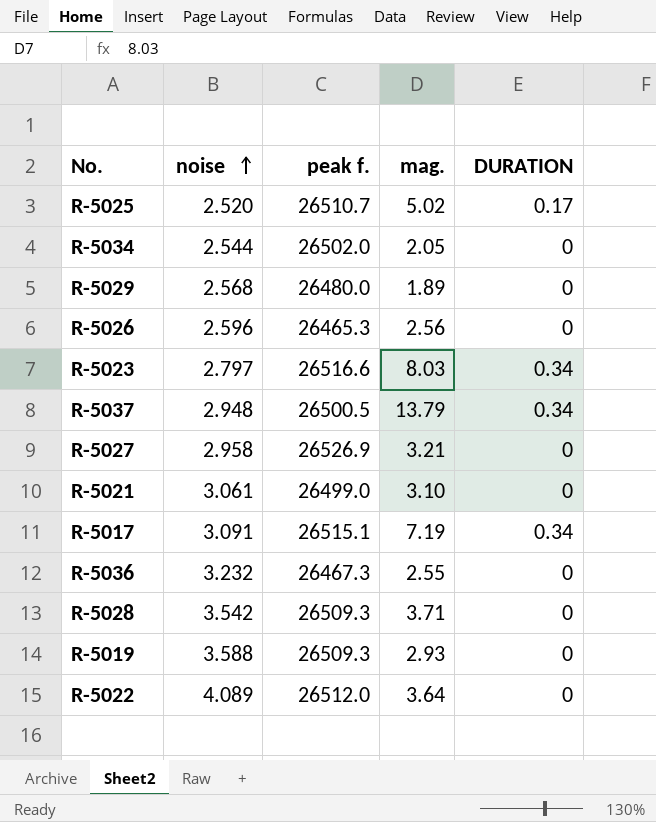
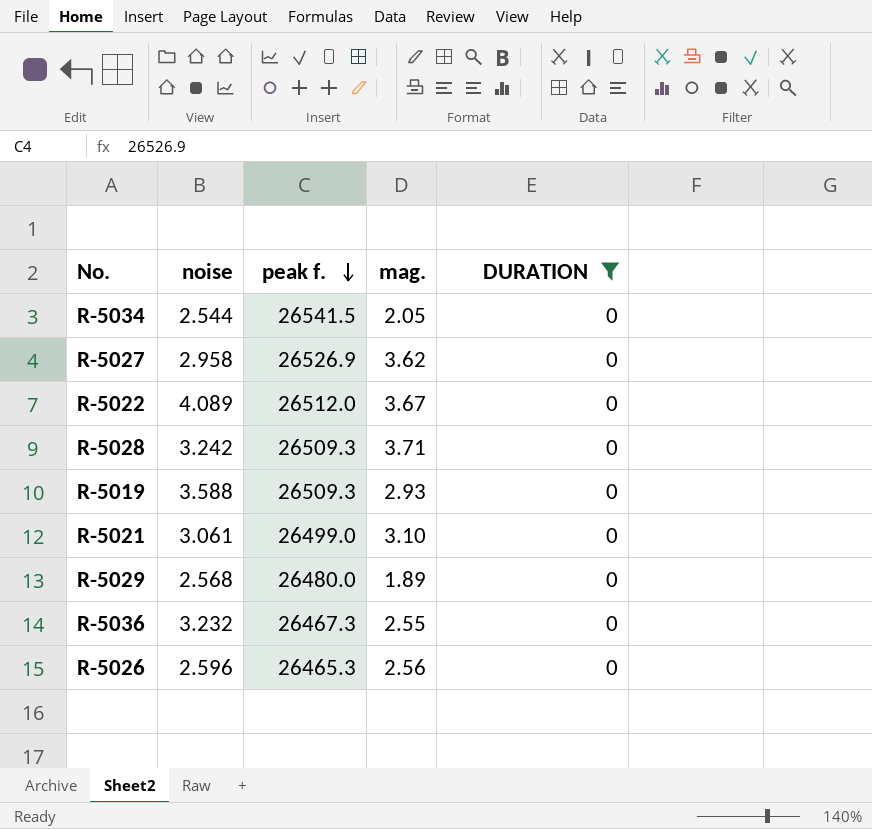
filter: none -> DURATION = 0
row order: noise ascending -> peak f. descending
R-5034 | peak f.: 26502.0 -> 26541.5
R-5027 | mag.: 3.21 -> 3.62
R-5022 | mag.: 3.64 -> 3.67
R-5028 | noise: 3.542 -> 3.242

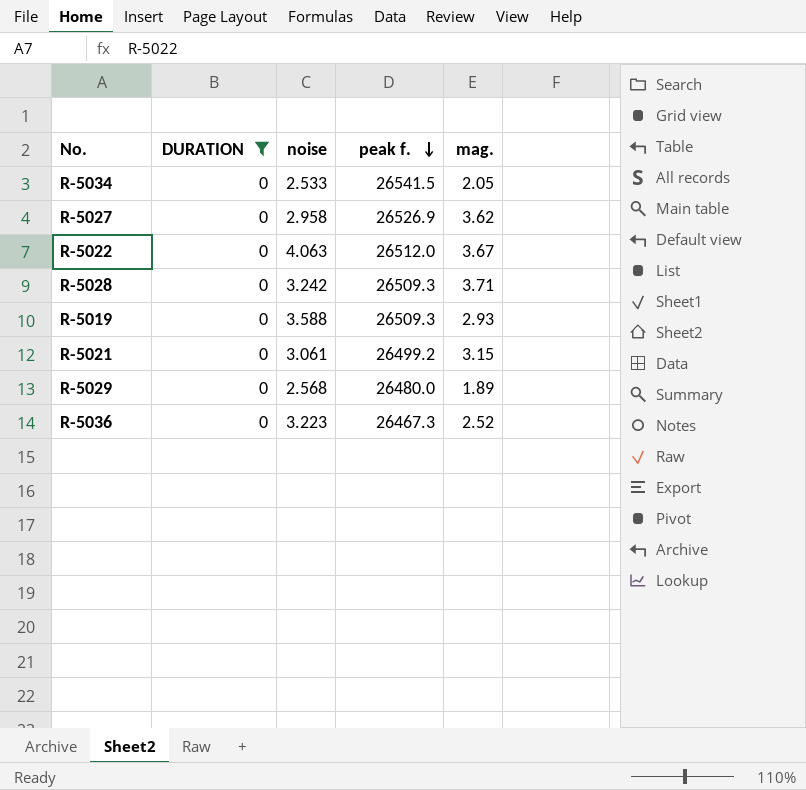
column DURATION | position: 5 -> 2
row R-5026: 2.596 | 26465.3 | 2.56 | 0 -> none
R-5034 | noise: 2.544 -> 2.533
R-5022 | noise: 4.089 -> 4.063
R-5021 | peak f.: 26499.0 -> 26499.2
R-5021 | mag.: 3.10 -> 3.15
R-5036 | noise: 3.232 -> 3.223
R-5036 | mag.: 2.55 -> 2.52

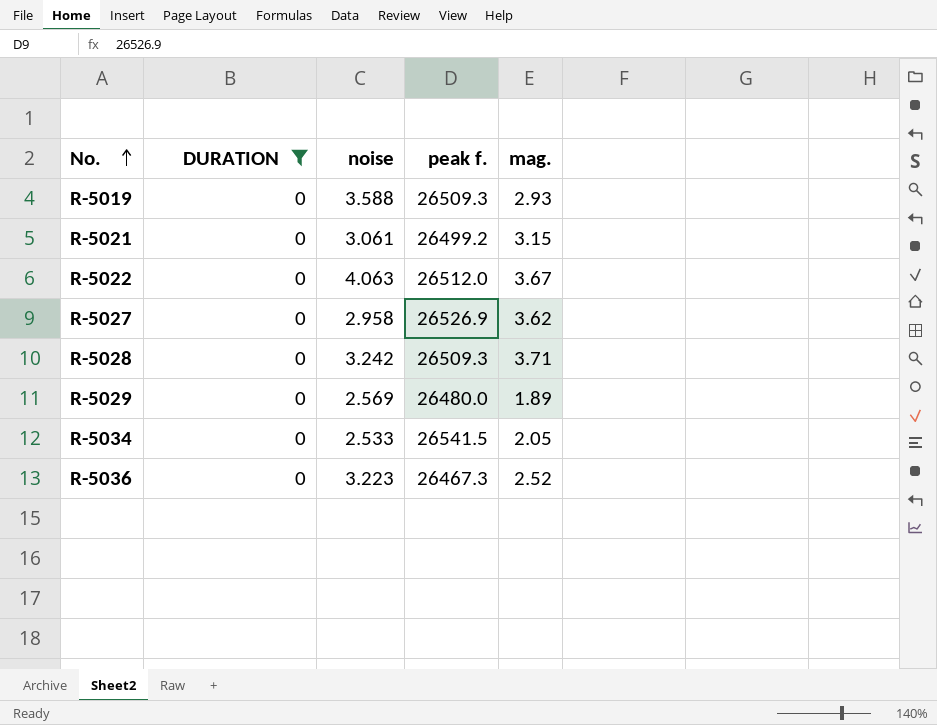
row order: peak f. descending -> No. ascending
R-5029 | noise: 2.568 -> 2.569

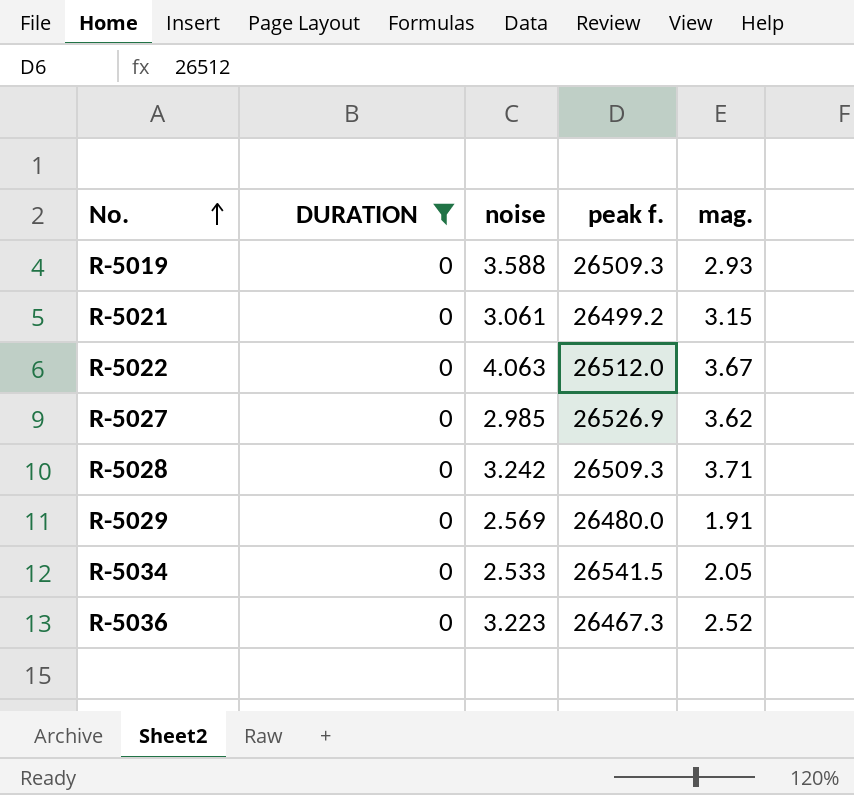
R-5027 | noise: 2.958 -> 2.985
R-5029 | mag.: 1.89 -> 1.91

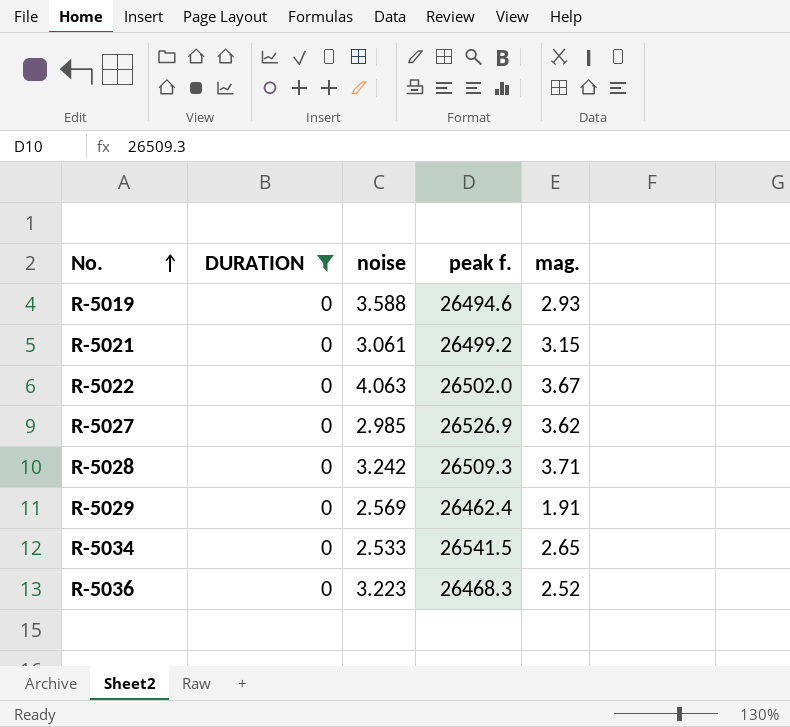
R-5019 | peak f.: 26509.3 -> 26494.6
R-5022 | peak f.: 26512.0 -> 26502.0
R-5029 | peak f.: 26480.0 -> 26462.4
R-5034 | mag.: 2.05 -> 2.65
R-5036 | peak f.: 26467.3 -> 26468.3

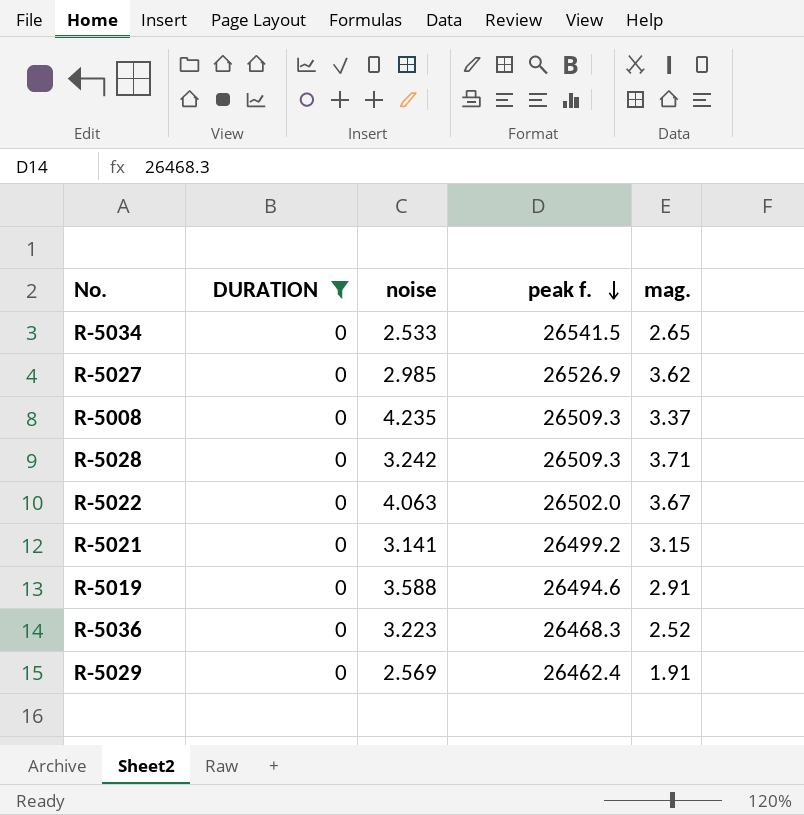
row order: No. ascending -> peak f. descending
row R-5008: none -> 0 | 4.235 | 26509.3 | 3.37
R-5021 | noise: 3.061 -> 3.141
R-5019 | mag.: 2.93 -> 2.91

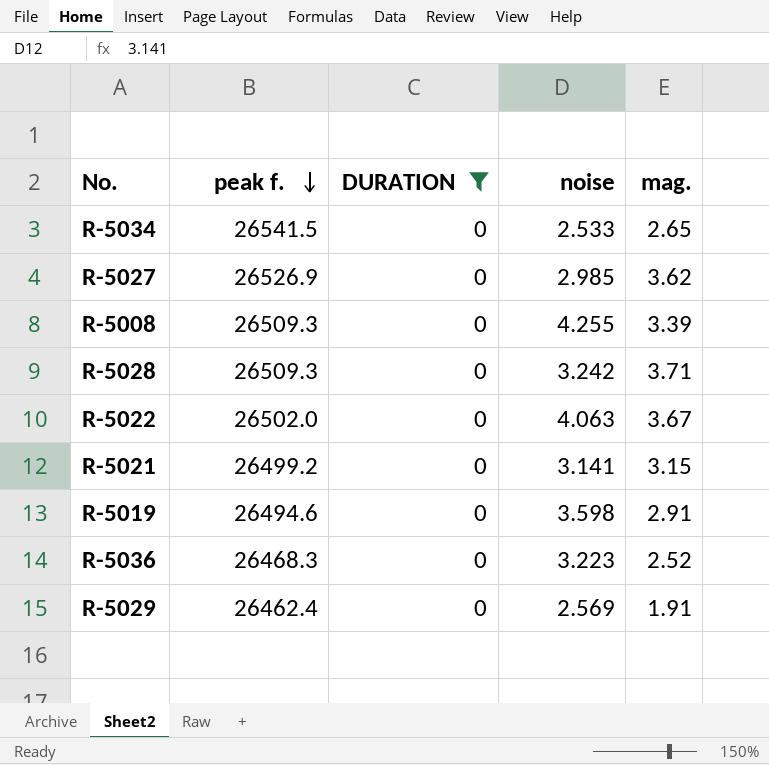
column peak f. | position: 4 -> 2
R-5008 | noise: 4.235 -> 4.255
R-5008 | mag.: 3.37 -> 3.39
R-5019 | noise: 3.588 -> 3.598

